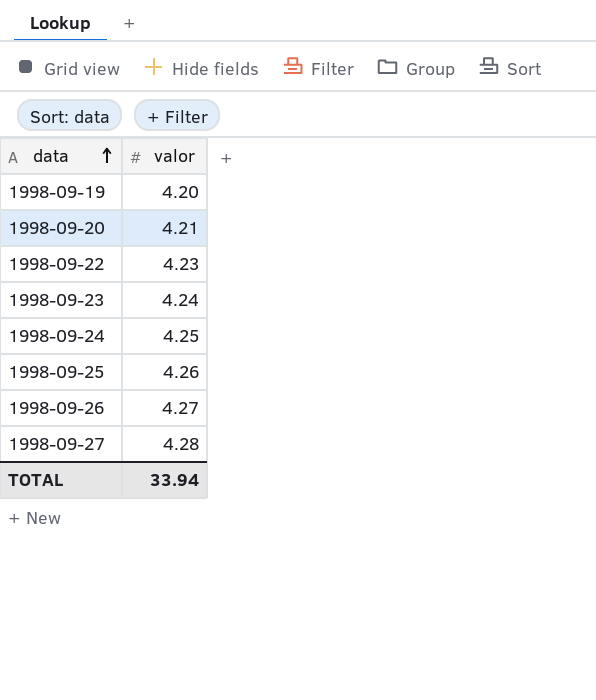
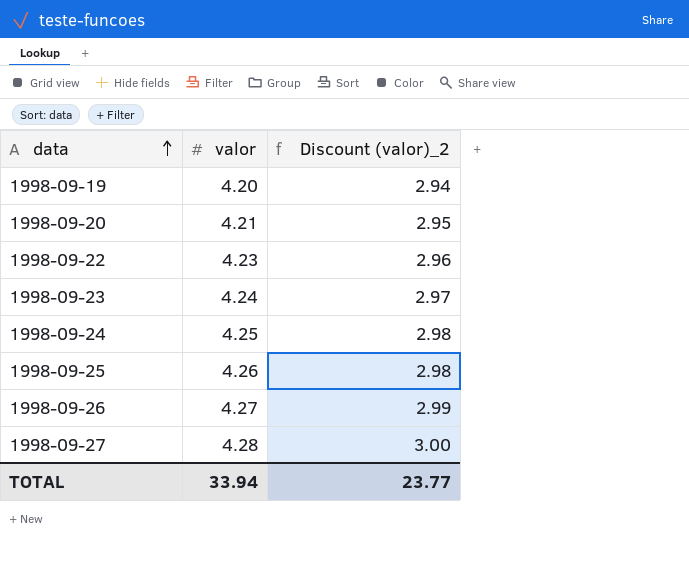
column Discount (valor)_2 | formula: none -> [valor] * 0.7

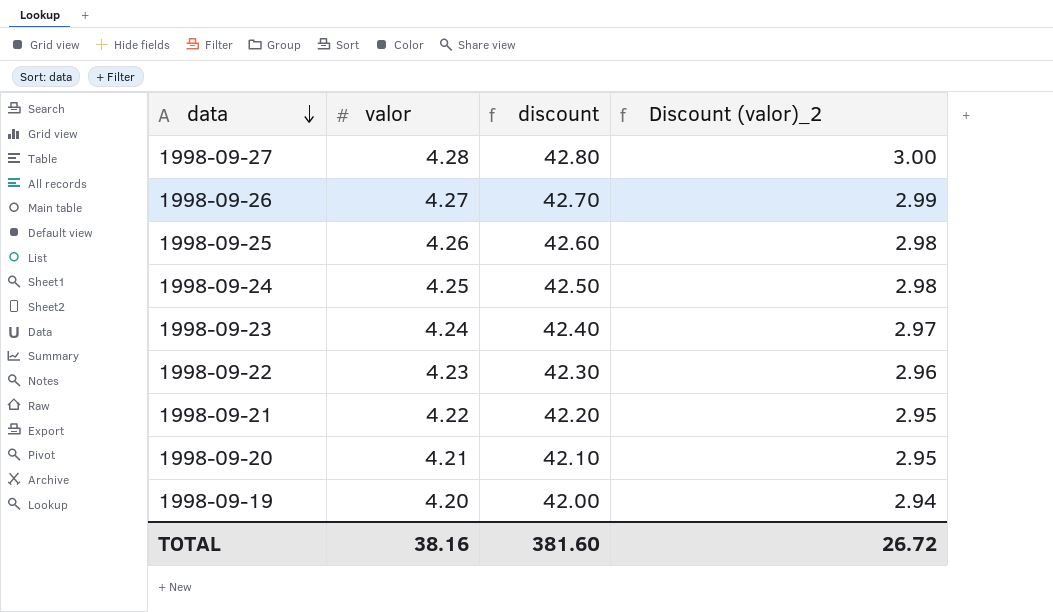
row order: data ascending -> data descending
column discount | formula: none -> [valor] * 10
row 1998-09-21: none -> 4.22 | 42.20 | 2.95
TOTAL | valor: 33.94 -> 38.16
TOTAL | Discount (valor)_2: 23.77 -> 26.72

